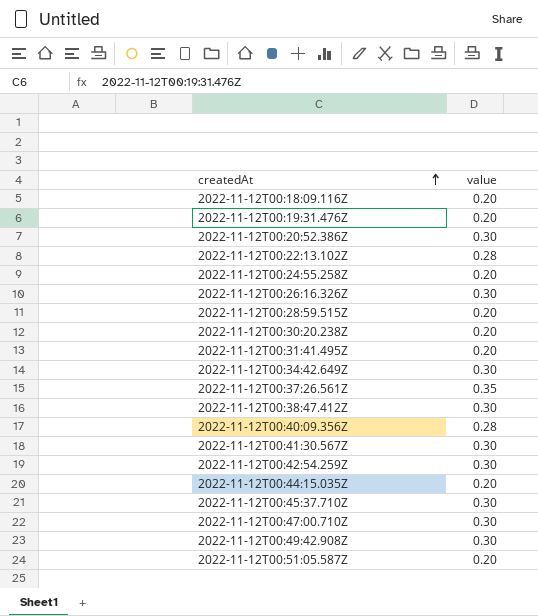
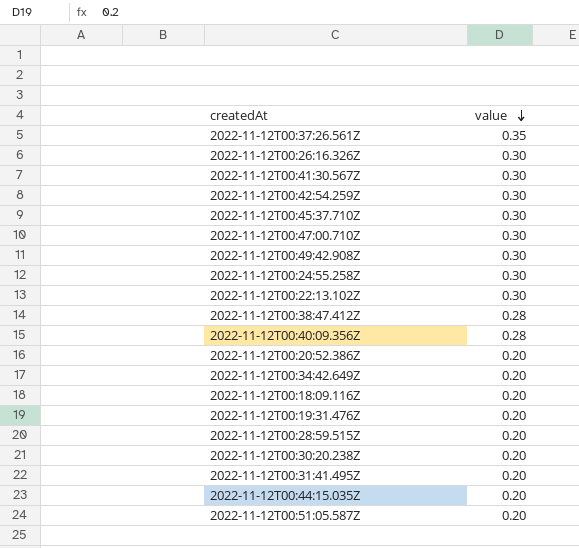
row order: createdAt ascending -> value descending
2022-11-12T00:24:55.258Z | value: 0.20 -> 0.30
2022-11-12T00:22:13.102Z | value: 0.28 -> 0.30
2022-11-12T00:38:47.412Z | value: 0.30 -> 0.28
2022-11-12T00:20:52.386Z | value: 0.30 -> 0.20
2022-11-12T00:34:42.649Z | value: 0.30 -> 0.20

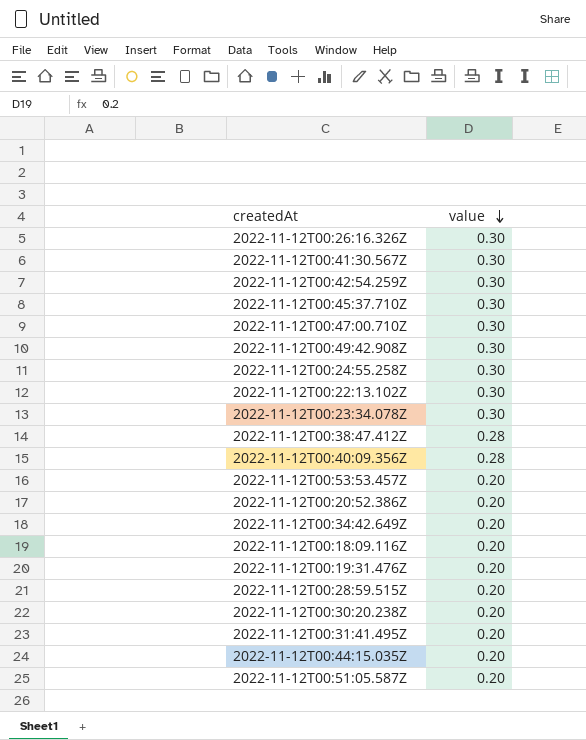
row 2022-11-12T00:37:26.561Z: 0.35 -> none
row 2022-11-12T00:23:34.078Z: none -> 0.30
row 2022-11-12T00:53:53.457Z: none -> 0.20

